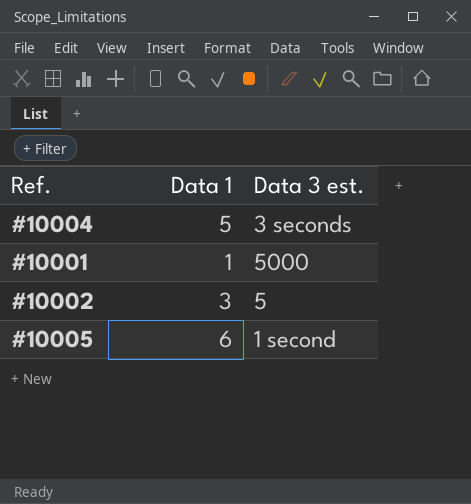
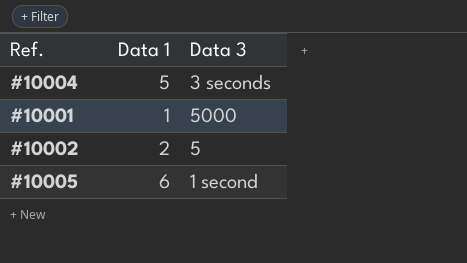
column name: Data 3 est. -> Data 3
#10002 | Data 1: 3 -> 2

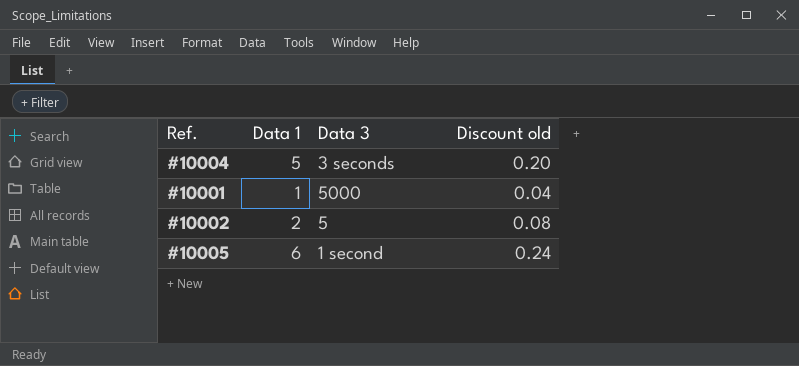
column Discount old | formula: none -> [Data 1] * 0.04

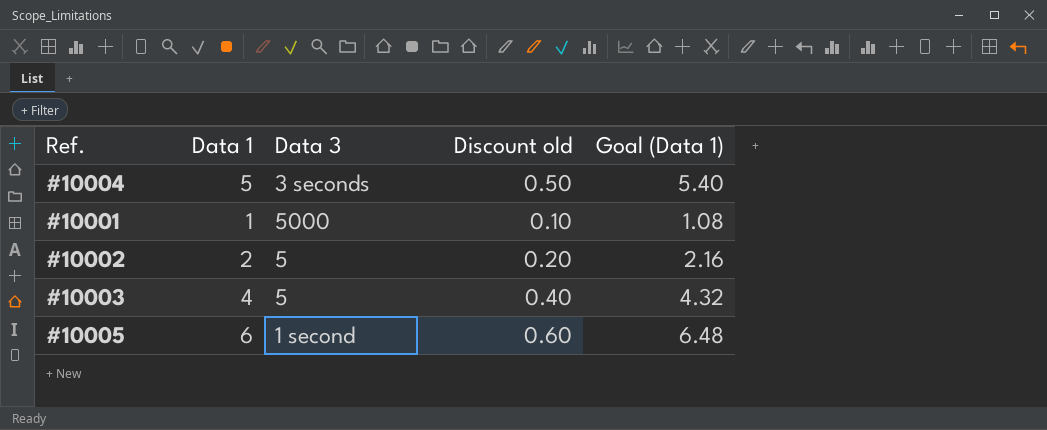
column Discount old | formula: [Data 1] * 0.04 -> [Data 1] * 0.1
column Goal (Data 1) | formula: none -> [Data 1] * 1.08
row #10003: none -> 4 | 5 | 0.40 | 4.32

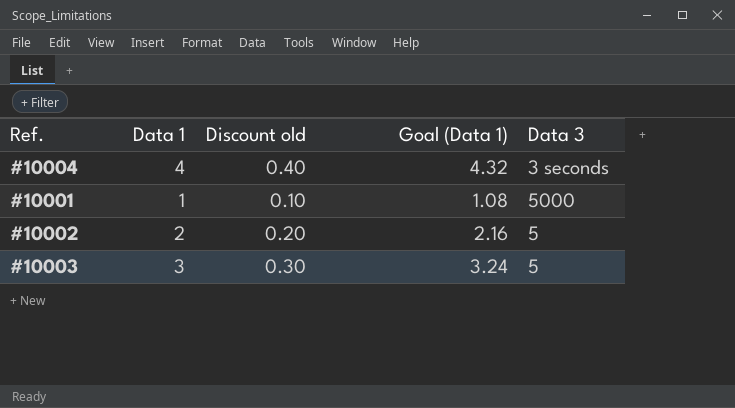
column Data 3 | position: 3 -> 5
row #10005: 6 | 1 second | 0.60 | 6.48 -> none
#10004 | Data 1: 5 -> 4
#10004 | Discount old: 0.50 -> 0.40
#10004 | Goal (Data 1): 5.40 -> 4.32
#10003 | Data 1: 4 -> 3
#10003 | Discount old: 0.40 -> 0.30
#10003 | Goal (Data 1): 4.32 -> 3.24

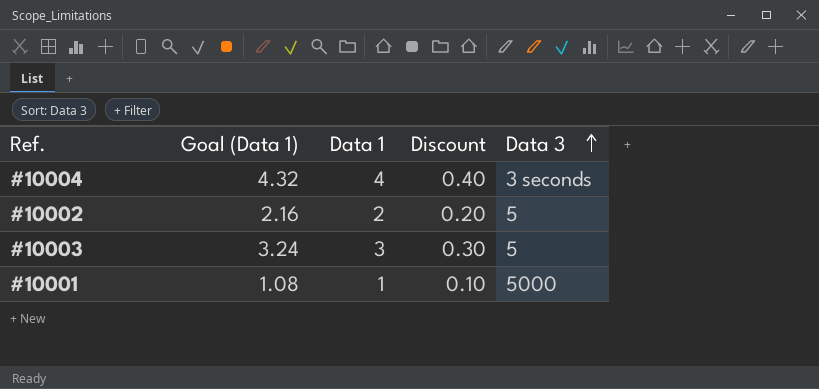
row order: none -> Data 3 ascending
column Goal (Data 1) | position: 4 -> 2
column name: Discount old -> Discount

